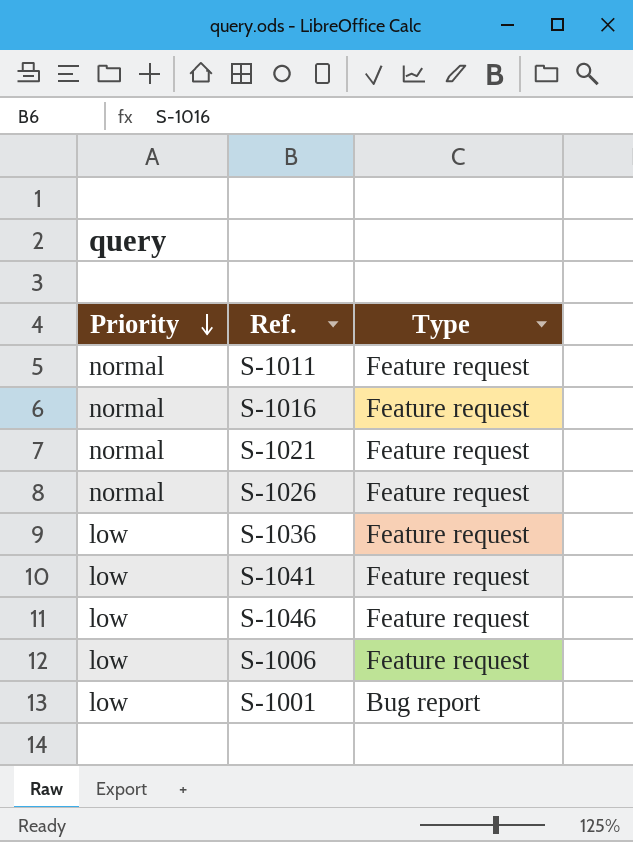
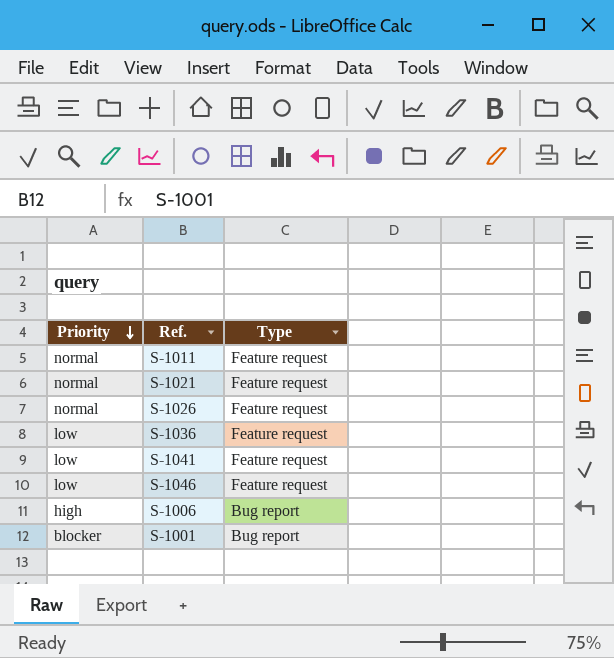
row S-1016: normal | Feature request -> none
S-1006 | Priority: low -> high
S-1006 | Type: Feature request -> Bug report
S-1001 | Priority: low -> blocker

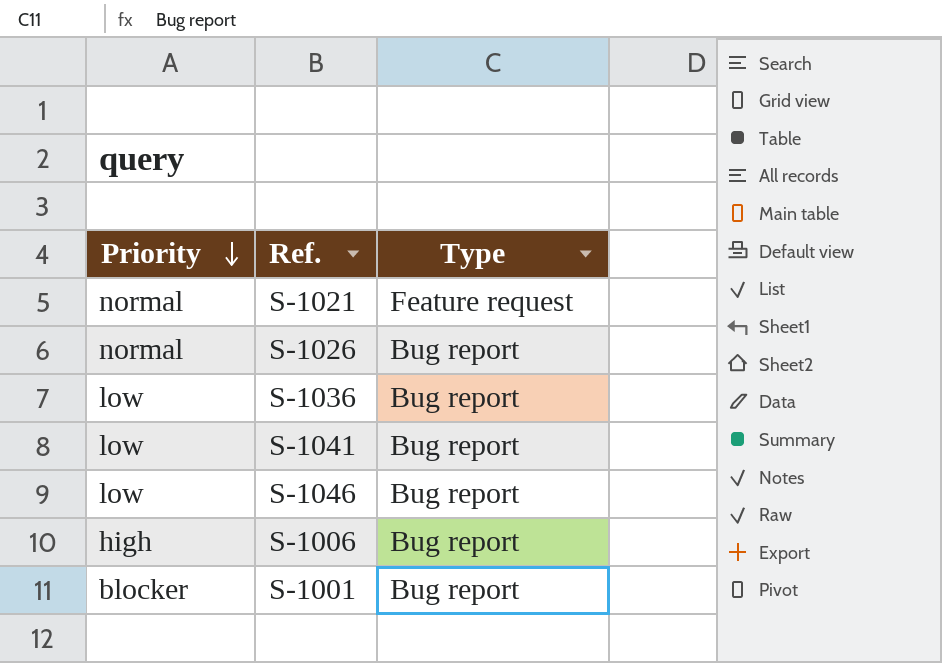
row S-1011: normal | Feature request -> none
S-1026 | Type: Feature request -> Bug report
S-1036 | Type: Feature request -> Bug report
S-1041 | Type: Feature request -> Bug report
S-1046 | Type: Feature request -> Bug report

